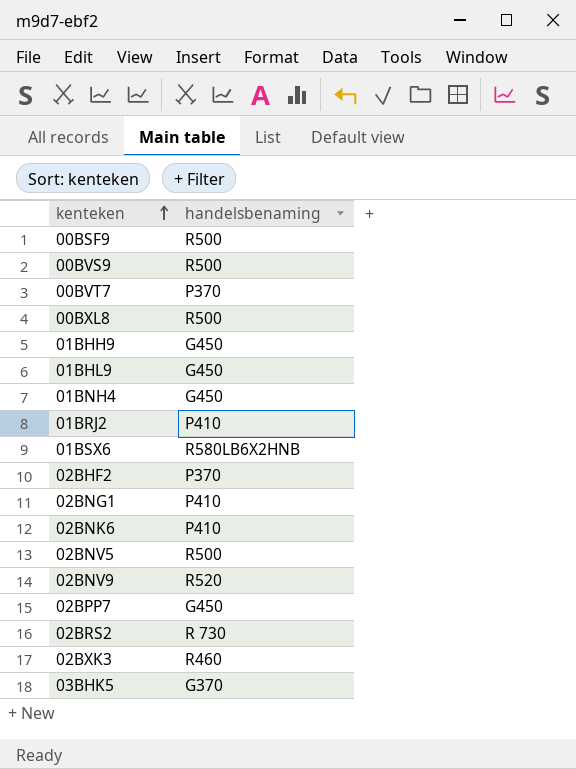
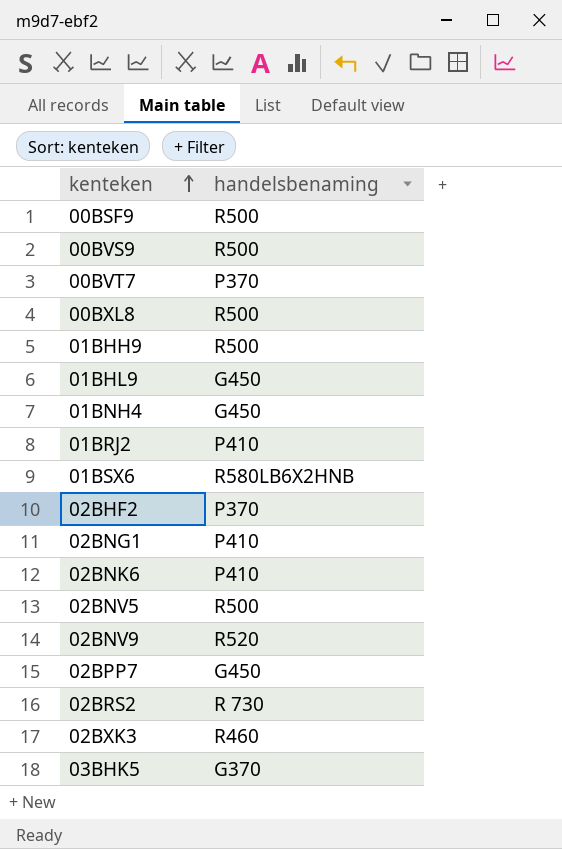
01BHH9 | handelsbenaming: G450 -> R500

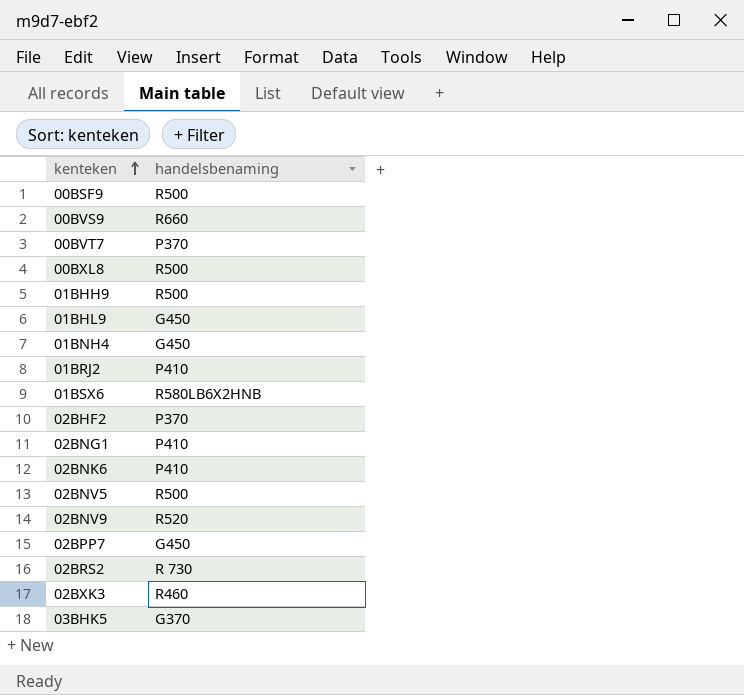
00BVS9 | handelsbenaming: R500 -> R660

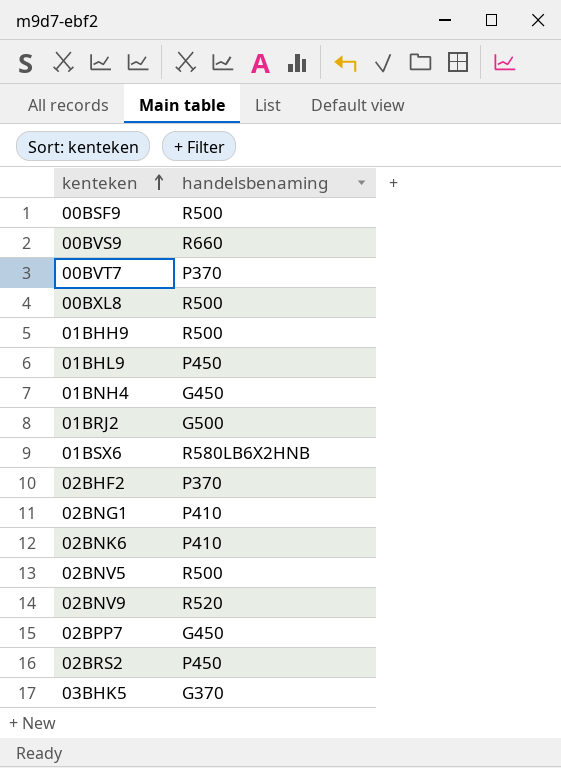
row 02BXK3: R460 -> none
01BHL9 | handelsbenaming: G450 -> P450
01BRJ2 | handelsbenaming: P410 -> G500
02BRS2 | handelsbenaming: R 730 -> P450

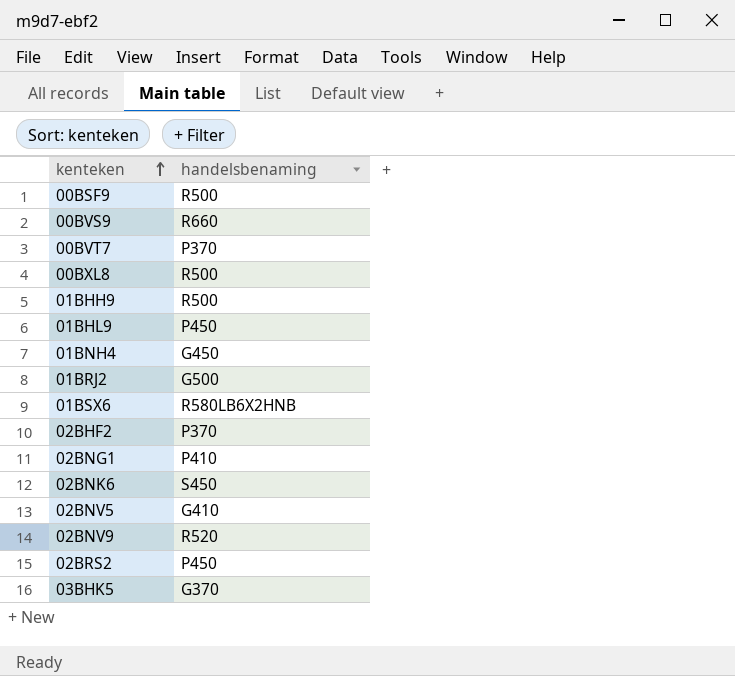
row 02BPP7: G450 -> none
02BNK6 | handelsbenaming: P410 -> S450
02BNV5 | handelsbenaming: R500 -> G410

